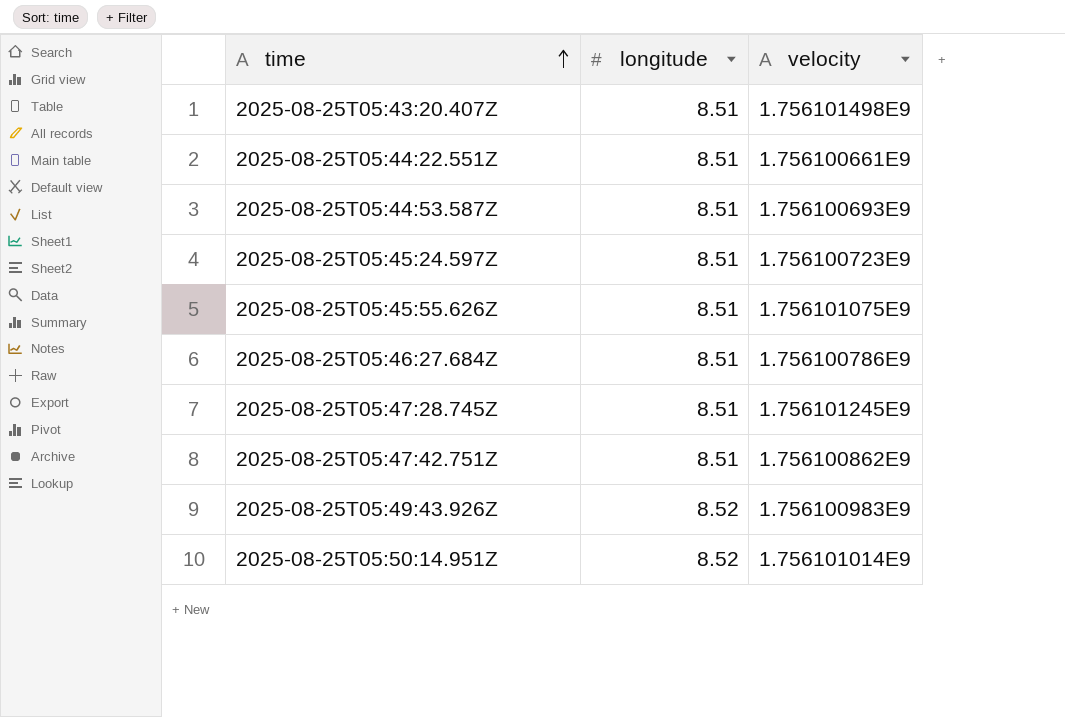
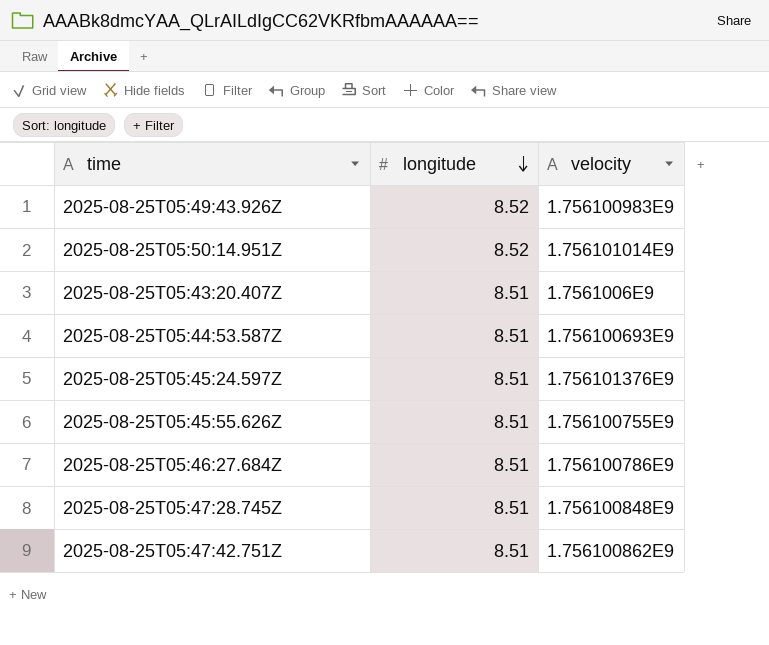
row order: time ascending -> longitude descending
row 2025-08-25T05:44:22.551Z: 8.51 | 1.756100661E9 -> none
2025-08-25T05:43:20.407Z | velocity: 1.756101498E9 -> 1.7561006E9
2025-08-25T05:45:24.597Z | velocity: 1.756100723E9 -> 1.756101376E9
2025-08-25T05:45:55.626Z | velocity: 1.756101075E9 -> 1.756100755E9
2025-08-25T05:47:28.745Z | velocity: 1.756101245E9 -> 1.756100848E9

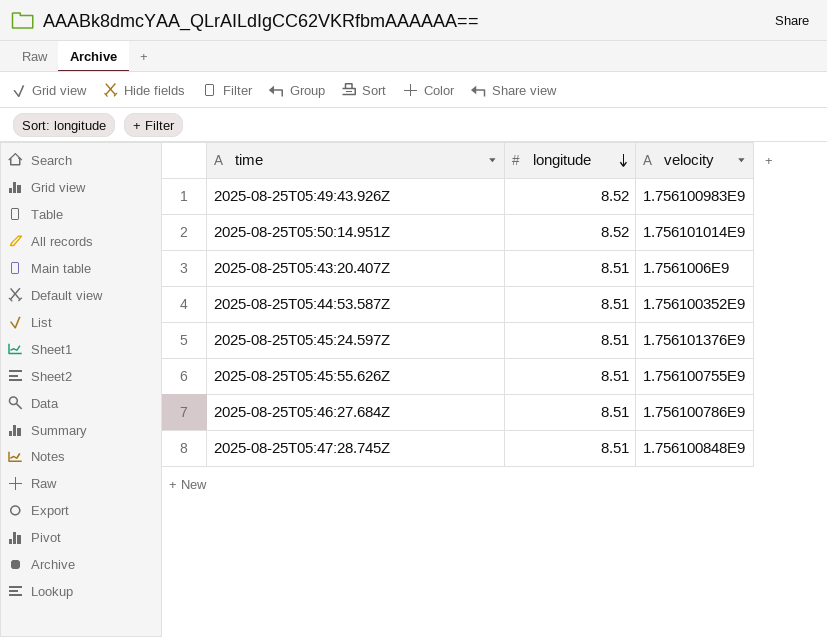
row 2025-08-25T05:47:42.751Z: 8.51 | 1.756100862E9 -> none
2025-08-25T05:44:53.587Z | velocity: 1.756100693E9 -> 1.756100352E9

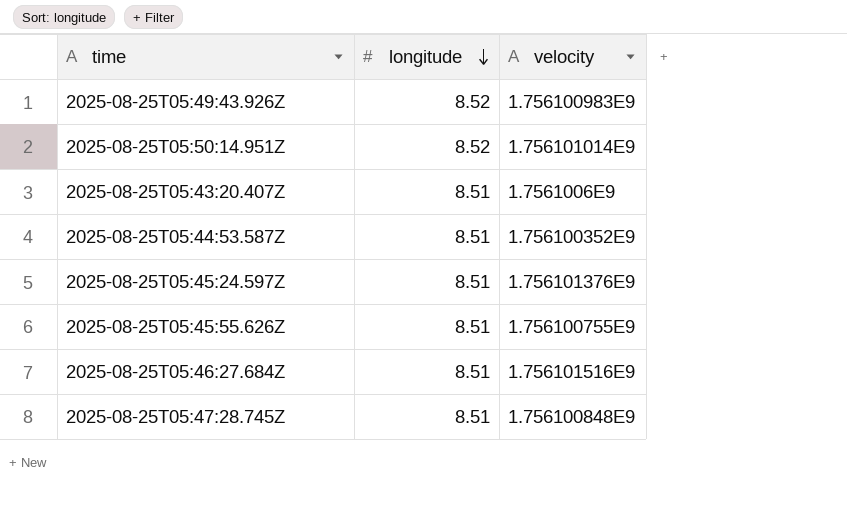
2025-08-25T05:46:27.684Z | velocity: 1.756100786E9 -> 1.756101516E9

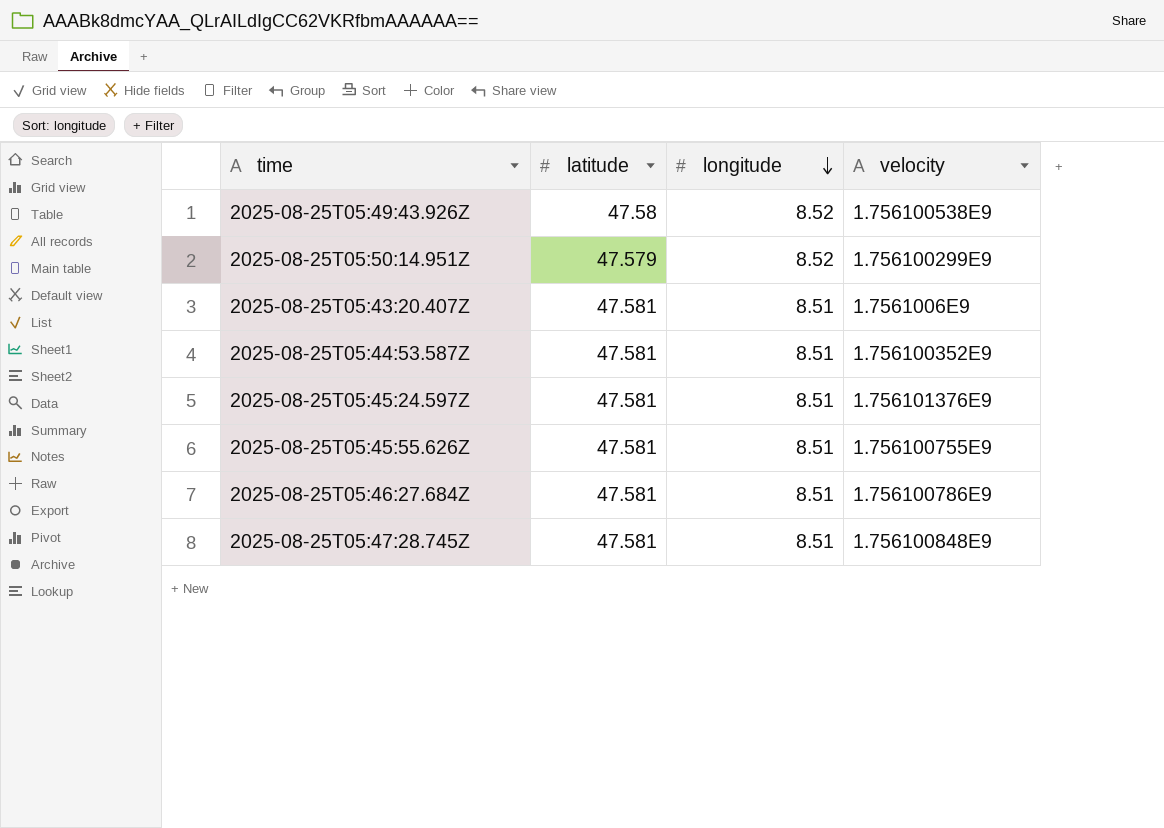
column latitude | position: none -> 2
2025-08-25T05:49:43.926Z | velocity: 1.756100983E9 -> 1.756100538E9
2025-08-25T05:50:14.951Z | velocity: 1.756101014E9 -> 1.756100299E9
2025-08-25T05:46:27.684Z | velocity: 1.756101516E9 -> 1.756100786E9

